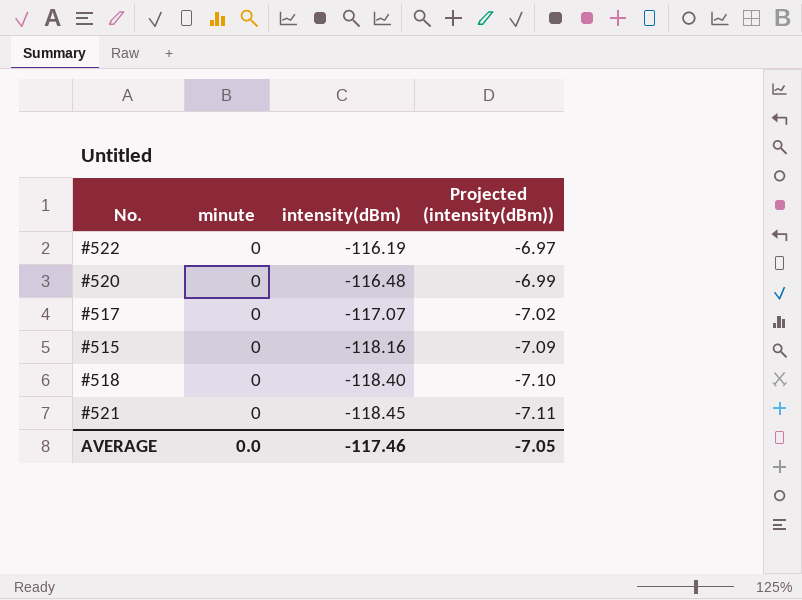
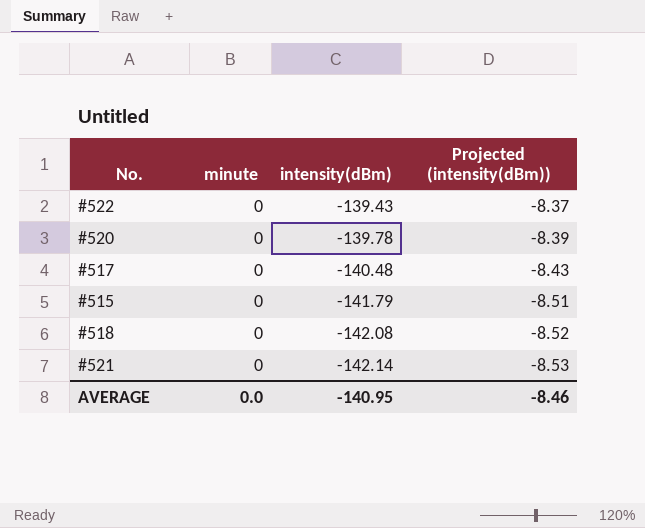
#522 | intensity(dBm): -116.19 -> -139.43
#522 | Projected (intensity(dBm)): -6.97 -> -8.37
#520 | intensity(dBm): -116.48 -> -139.78
#520 | Projected (intensity(dBm)): -6.99 -> -8.39
#517 | intensity(dBm): -117.07 -> -140.48
#517 | Projected (intensity(dBm)): -7.02 -> -8.43
#515 | intensity(dBm): -118.16 -> -141.79
#515 | Projected (intensity(dBm)): -7.09 -> -8.51
#518 | intensity(dBm): -118.40 -> -142.08
#518 | Projected (intensity(dBm)): -7.10 -> -8.52
#521 | intensity(dBm): -118.45 -> -142.14
#521 | Projected (intensity(dBm)): -7.11 -> -8.53
AVERAGE | intensity(dBm): -117.46 -> -140.95
AVERAGE | Projected (intensity(dBm)): -7.05 -> -8.46

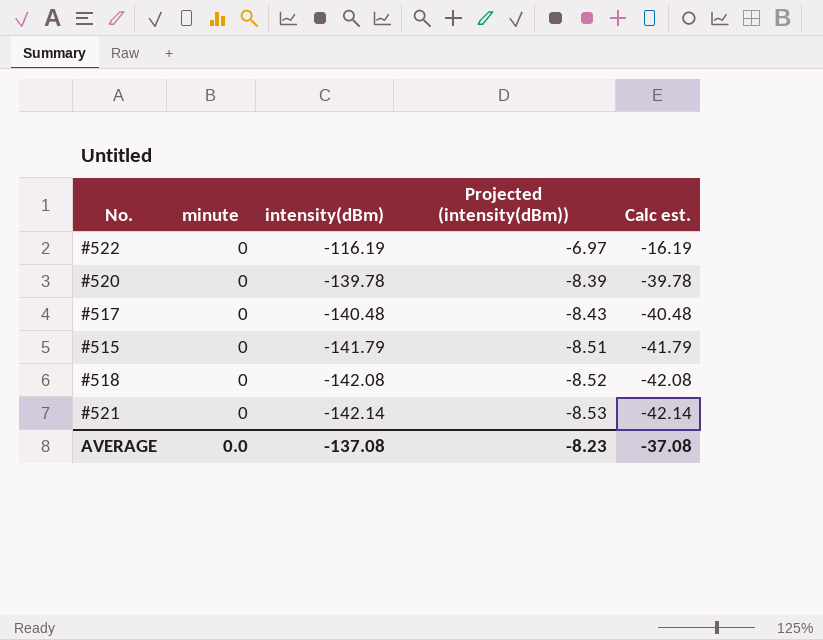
column Calc est. | formula: none -> [intensity(dBm)] + 100
#522 | intensity(dBm): -139.43 -> -116.19
#522 | Projected (intensity(dBm)): -8.37 -> -6.97
AVERAGE | intensity(dBm): -140.95 -> -137.08
AVERAGE | Projected (intensity(dBm)): -8.46 -> -8.23

